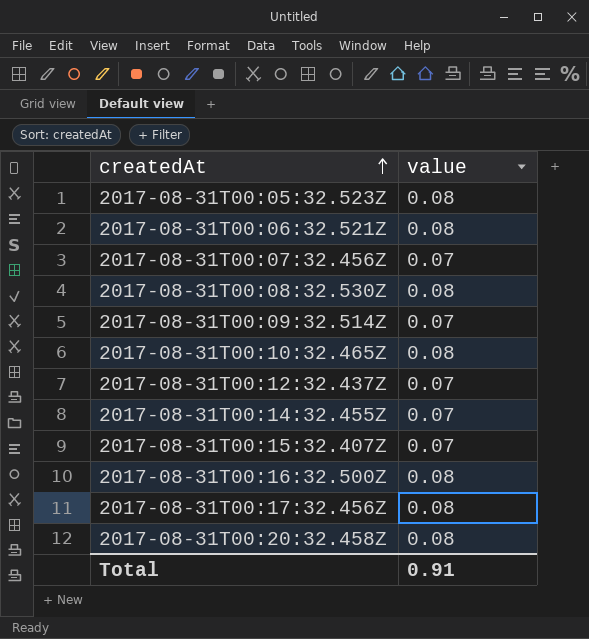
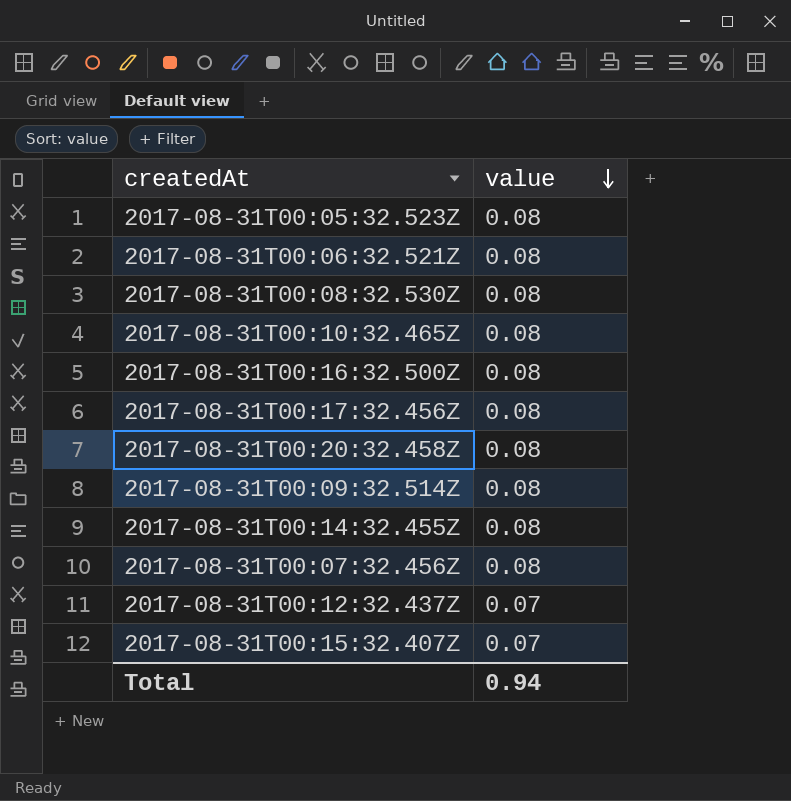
row order: createdAt ascending -> value descending
2017-08-31T00:09:32.514Z | value: 0.07 -> 0.08
2017-08-31T00:14:32.455Z | value: 0.07 -> 0.08
2017-08-31T00:07:32.456Z | value: 0.07 -> 0.08
Total | value: 0.91 -> 0.94

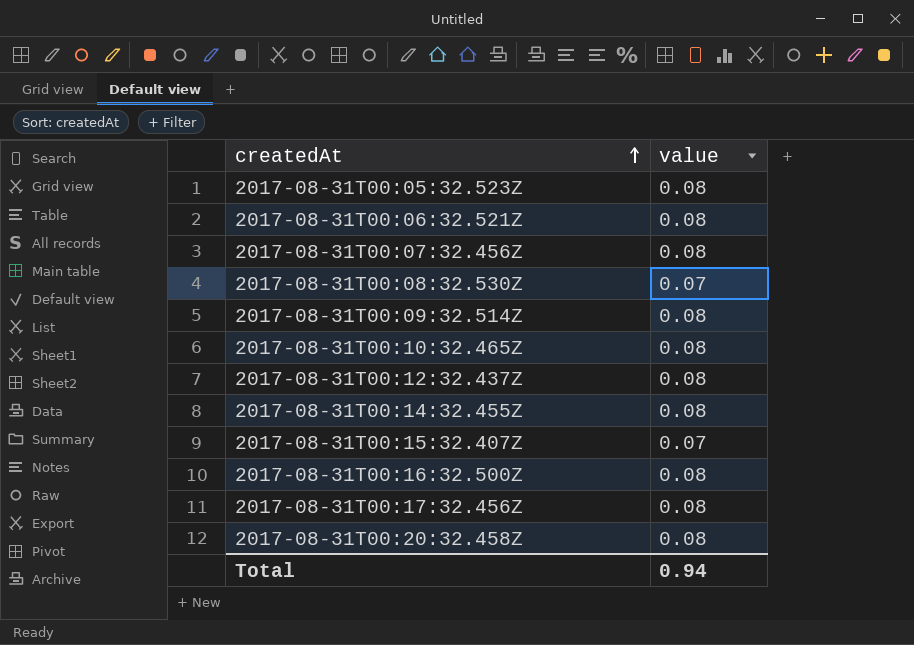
row order: value descending -> createdAt ascending
2017-08-31T00:08:32.530Z | value: 0.08 -> 0.07
2017-08-31T00:12:32.437Z | value: 0.07 -> 0.08

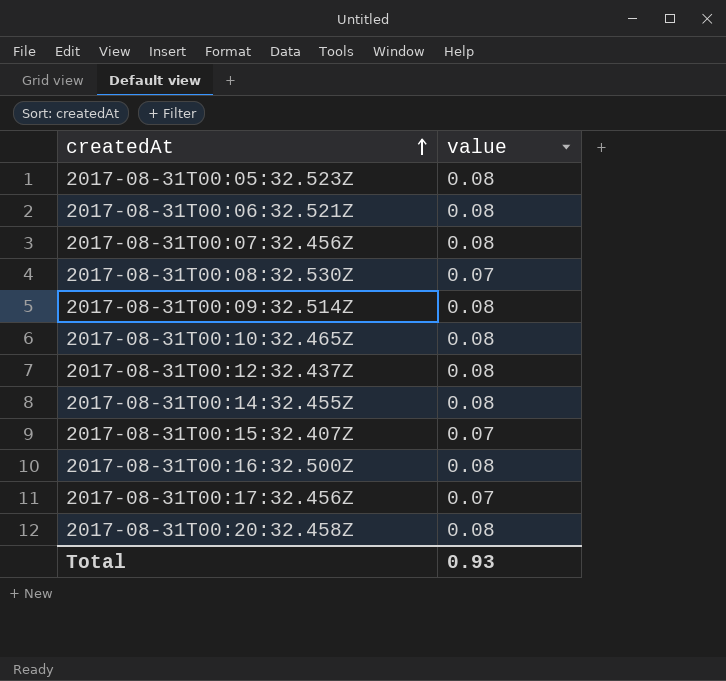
2017-08-31T00:17:32.456Z | value: 0.08 -> 0.07
Total | value: 0.94 -> 0.93

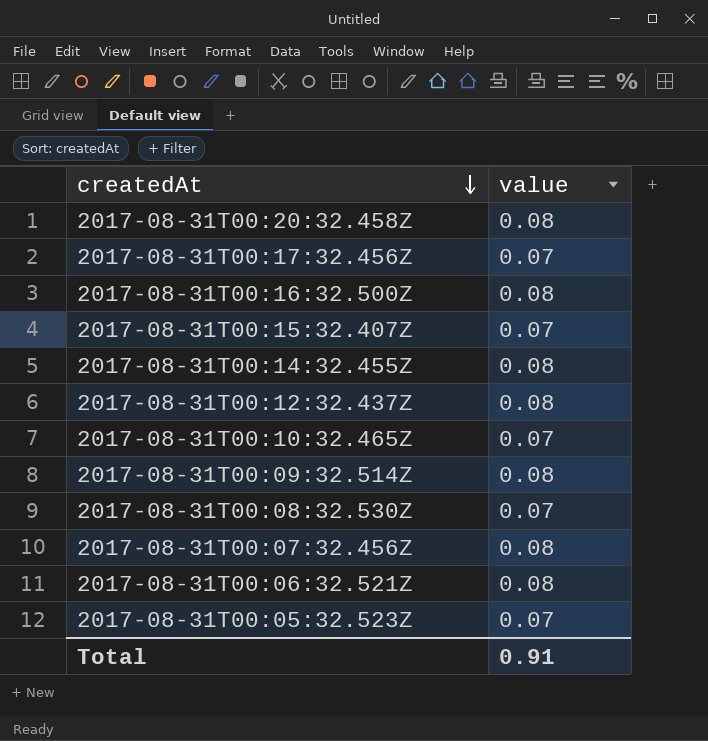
row order: createdAt ascending -> createdAt descending
2017-08-31T00:10:32.465Z | value: 0.08 -> 0.07
2017-08-31T00:05:32.523Z | value: 0.08 -> 0.07
Total | value: 0.93 -> 0.91

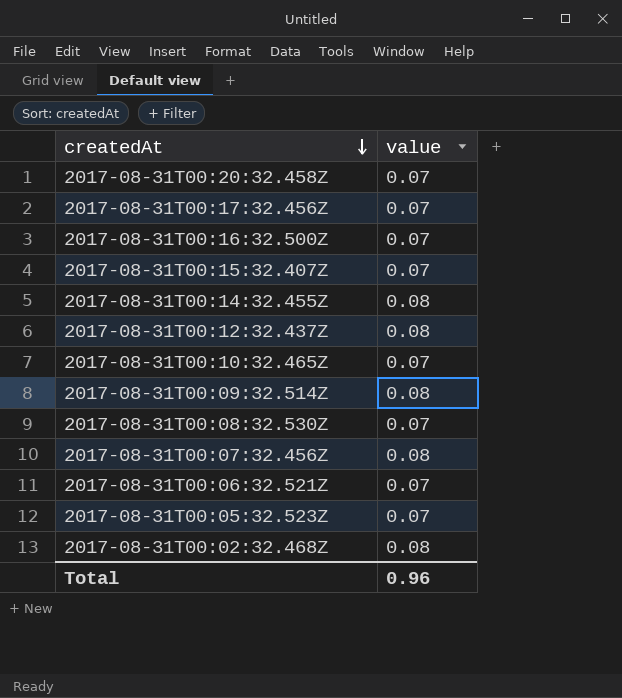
2017-08-31T00:20:32.458Z | value: 0.08 -> 0.07
2017-08-31T00:16:32.500Z | value: 0.08 -> 0.07
2017-08-31T00:06:32.521Z | value: 0.08 -> 0.07
row 2017-08-31T00:02:32.468Z: none -> 0.08
Total | value: 0.91 -> 0.96

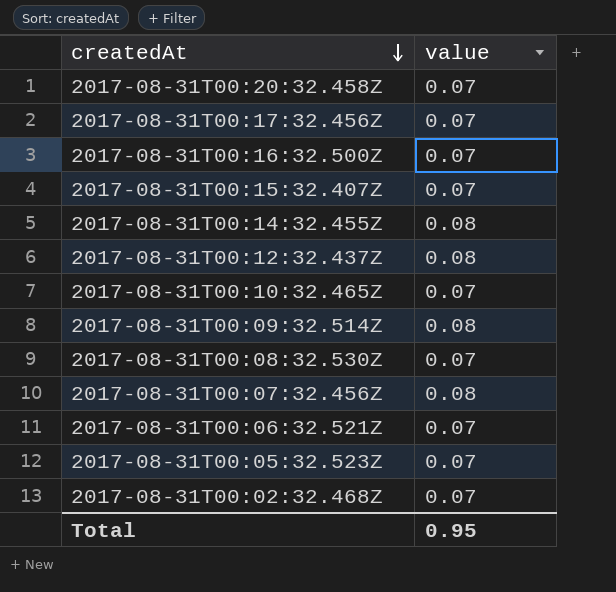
2017-08-31T00:02:32.468Z | value: 0.08 -> 0.07
Total | value: 0.96 -> 0.95

